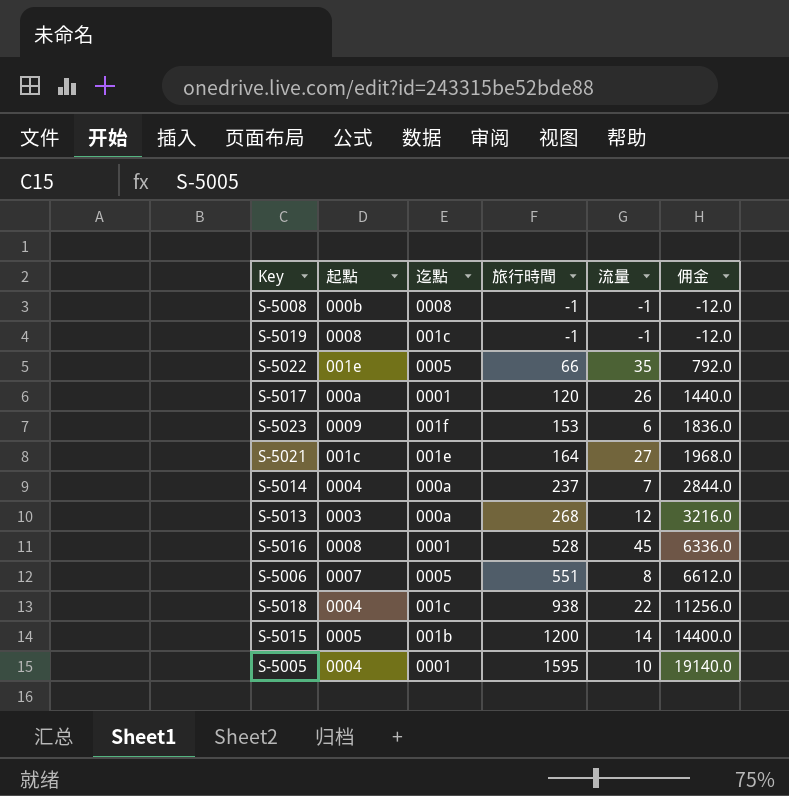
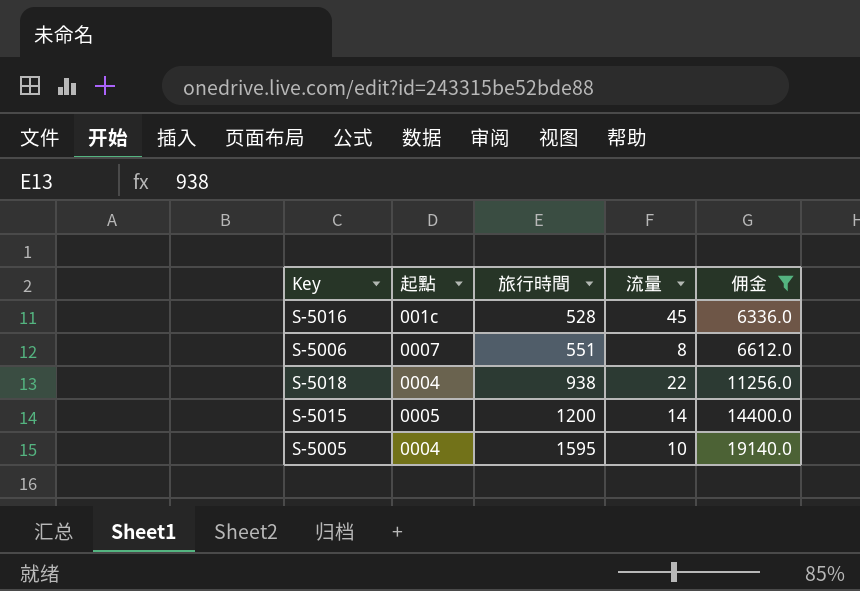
filter: none -> 佣金 >= 6336.0
column 迄點 | position: 3 -> none
S-5016 | 起點: 0008 -> 001c

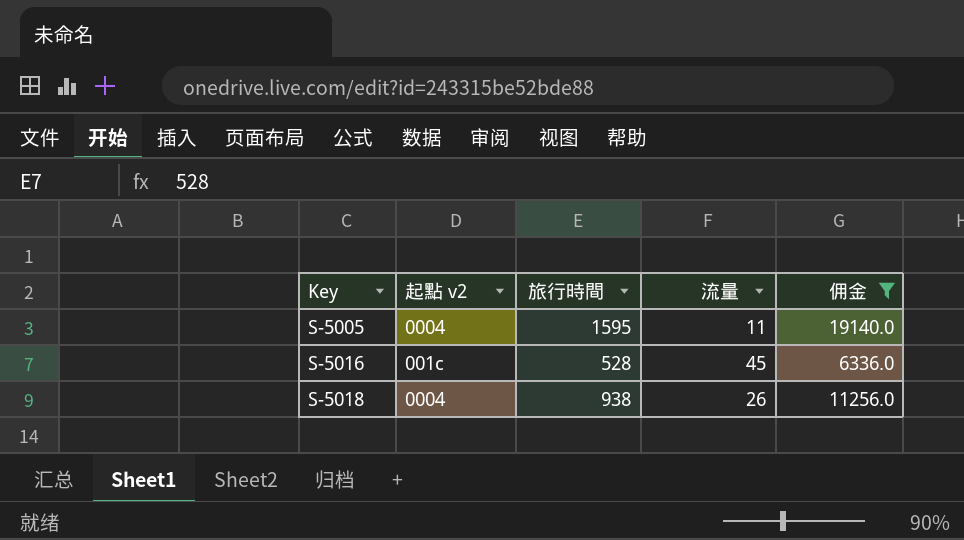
row order: 旅行時間 ascending -> Key ascending
column name: 起點 -> 起點 v2
row S-5006: 0007 | 551 | 8 | 6612.0 -> none
row S-5015: 0005 | 1200 | 14 | 14400.0 -> none
S-5005 | 流量: 10 -> 11
S-5018 | 流量: 22 -> 26

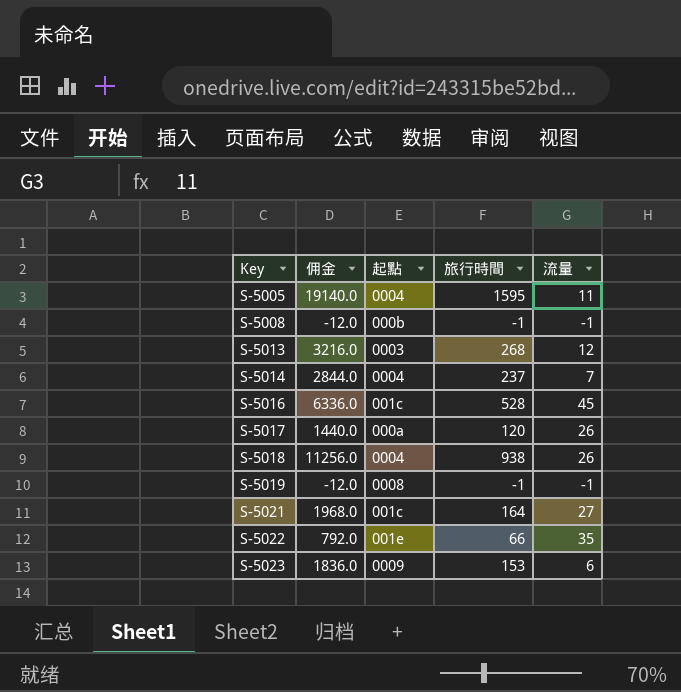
filter: 佣金 >= 6336.0 -> none
column 佣金 | position: 5 -> 2
column name: 起點 v2 -> 起點

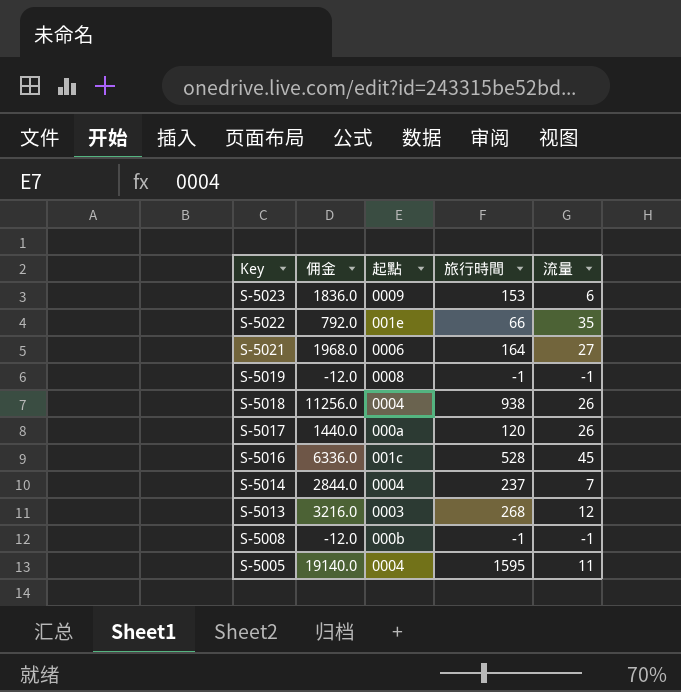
row order: Key ascending -> Key descending
S-5021 | 起點: 001c -> 0006

